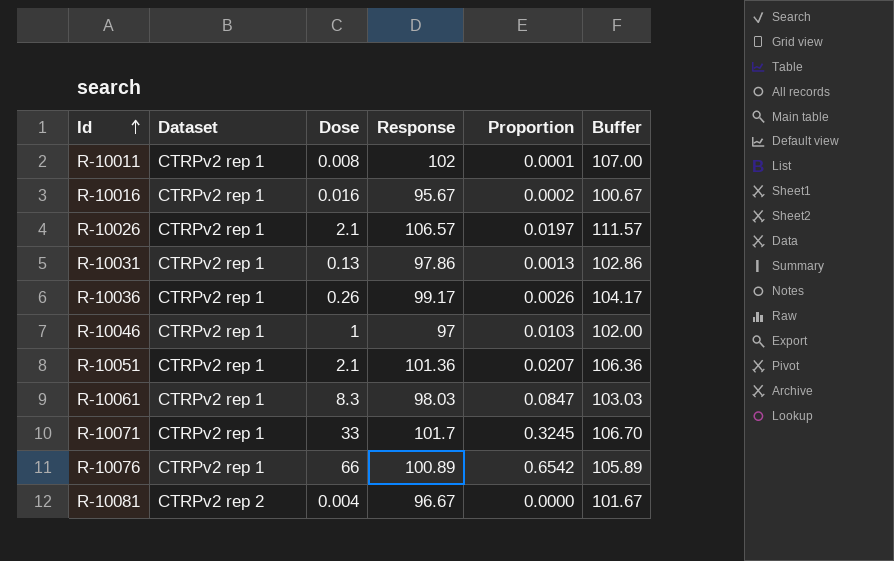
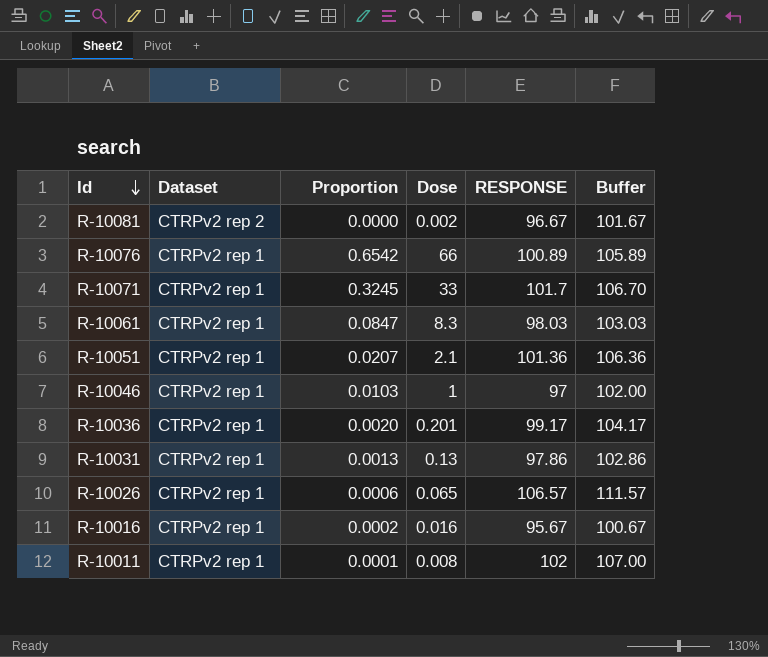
row order: Id ascending -> Id descending
column Proportion | position: 5 -> 3
column name: Response -> RESPONSE
R-10081 | Dose: 0.004 -> 0.002
R-10036 | Proportion: 0.0026 -> 0.0020
R-10036 | Dose: 0.26 -> 0.201
R-10026 | Proportion: 0.0197 -> 0.0006
R-10026 | Dose: 2.1 -> 0.065

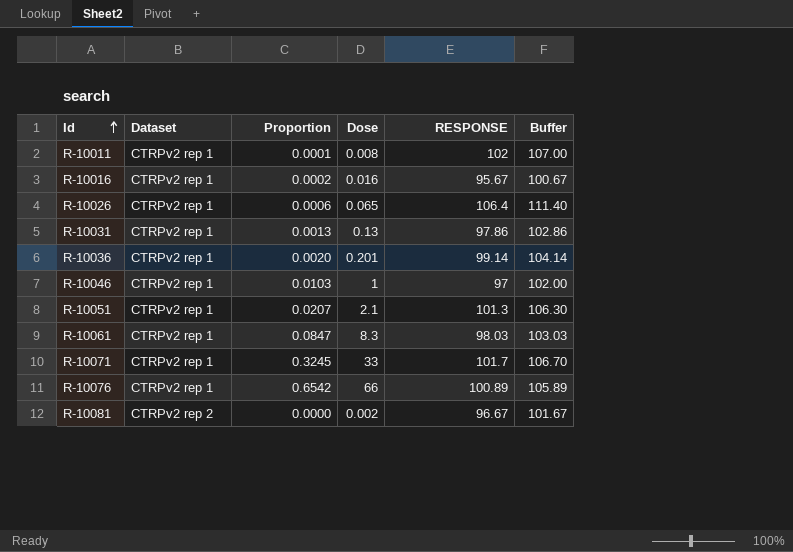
row order: Id descending -> Id ascending
R-10026 | RESPONSE: 106.57 -> 106.4
R-10026 | Buffer: 111.57 -> 111.40
R-10036 | RESPONSE: 99.17 -> 99.14
R-10036 | Buffer: 104.17 -> 104.14
R-10051 | RESPONSE: 101.36 -> 101.3
R-10051 | Buffer: 106.36 -> 106.30

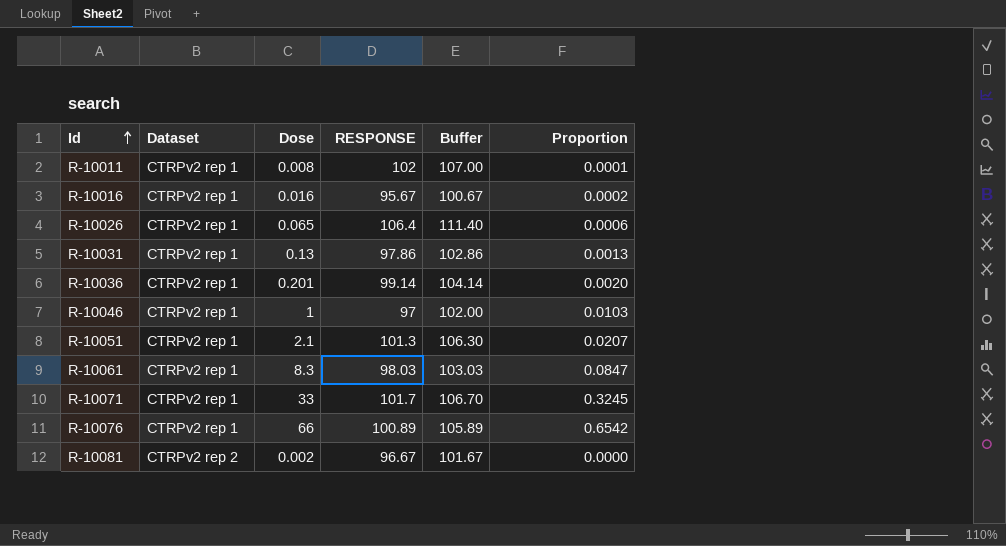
column Proportion | position: 3 -> 6

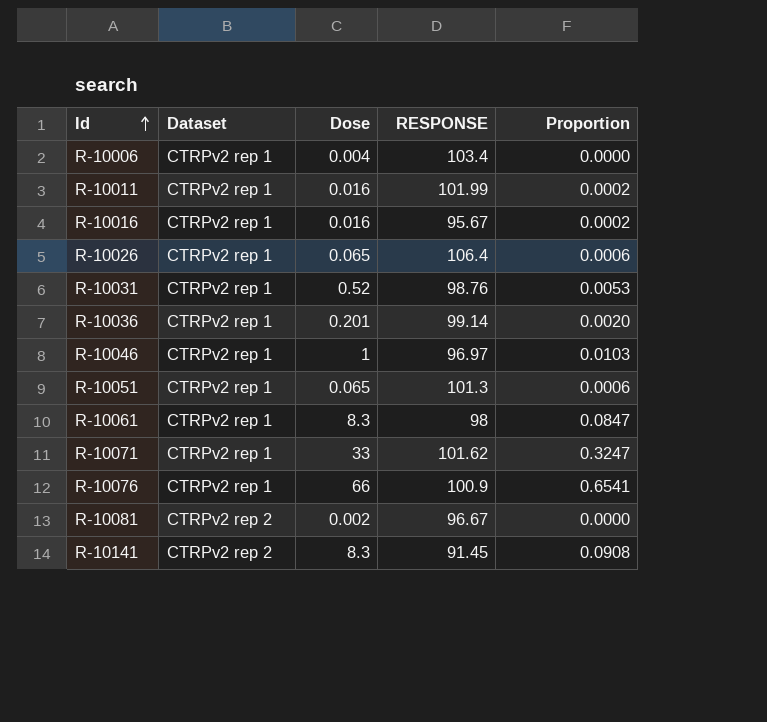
column Buffer | formula: [RESPONSE] + 5 -> none
row R-10006: none -> CTRPv2 rep 1 | 0.004 | 103.4 | 0.0000
R-10011 | Dose: 0.008 -> 0.016
R-10011 | RESPONSE: 102 -> 101.99
R-10011 | Proportion: 0.0001 -> 0.0002
R-10031 | Dose: 0.13 -> 0.52
R-10031 | RESPONSE: 97.86 -> 98.76
R-10031 | Proportion: 0.0013 -> 0.0053
R-10046 | RESPONSE: 97 -> 96.97
R-10051 | Dose: 2.1 -> 0.065
R-10051 | Proportion: 0.0207 -> 0.0006
R-10061 | RESPONSE: 98.03 -> 98
R-10071 | RESPONSE: 101.7 -> 101.62
R-10071 | Proportion: 0.3245 -> 0.3247
R-10076 | RESPONSE: 100.89 -> 100.9
R-10076 | Proportion: 0.6542 -> 0.6541
row R-10141: none -> CTRPv2 rep 2 | 8.3 | 91.45 | 0.0908

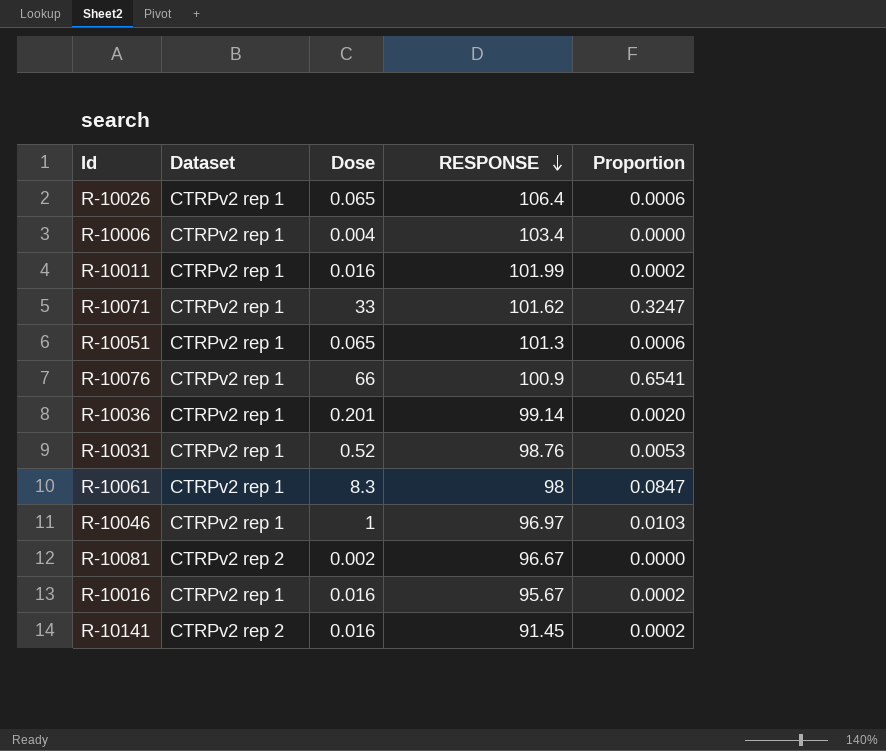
row order: Id ascending -> RESPONSE descending
R-10141 | Dose: 8.3 -> 0.016
R-10141 | Proportion: 0.0908 -> 0.0002

